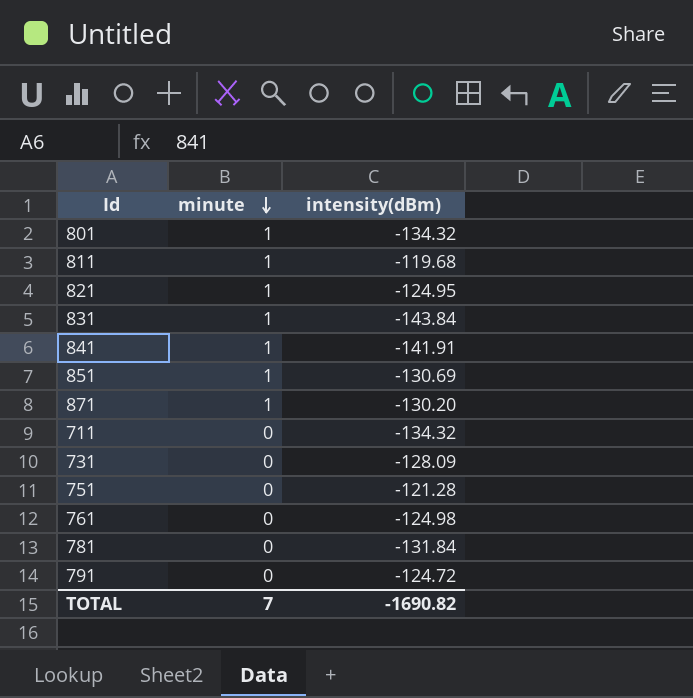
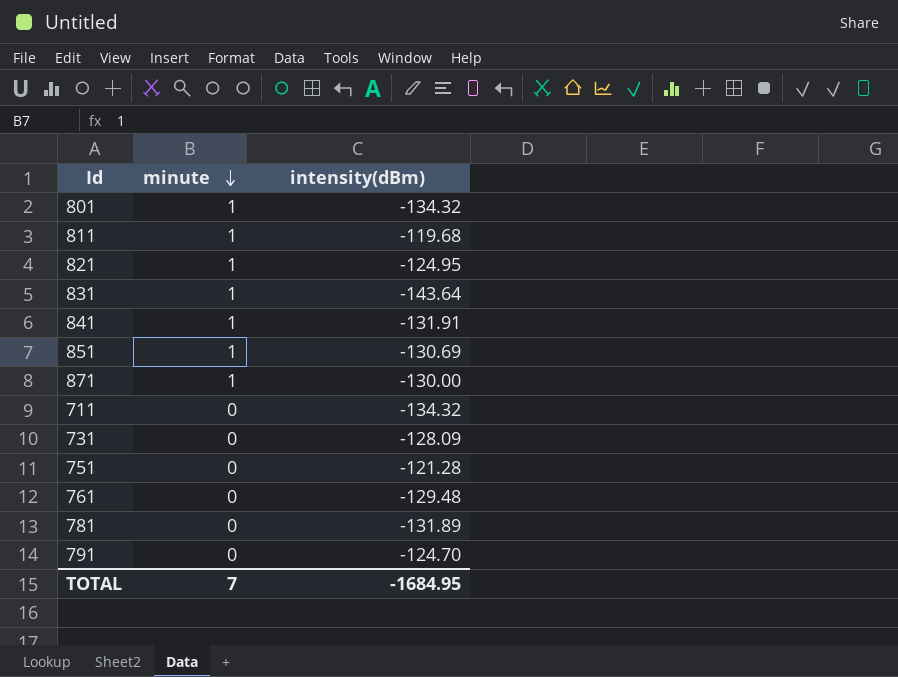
831 | intensity(dBm): -143.84 -> -143.64
841 | intensity(dBm): -141.91 -> -131.91
871 | intensity(dBm): -130.20 -> -130.00
761 | intensity(dBm): -124.98 -> -129.48
781 | intensity(dBm): -131.84 -> -131.89
791 | intensity(dBm): -124.72 -> -124.70
TOTAL | intensity(dBm): -1690.82 -> -1684.95

